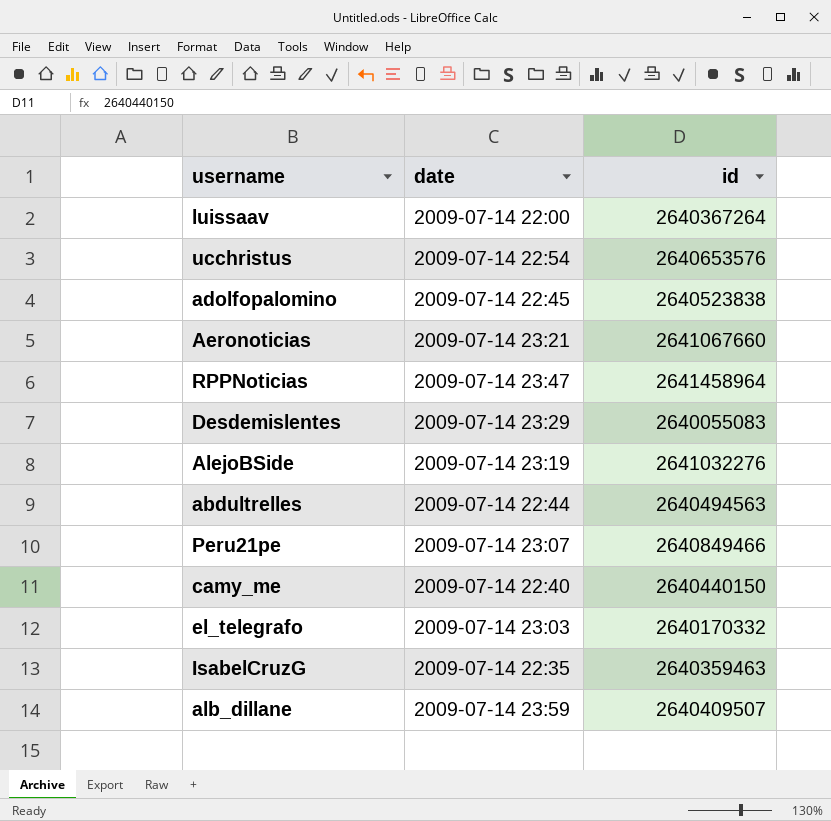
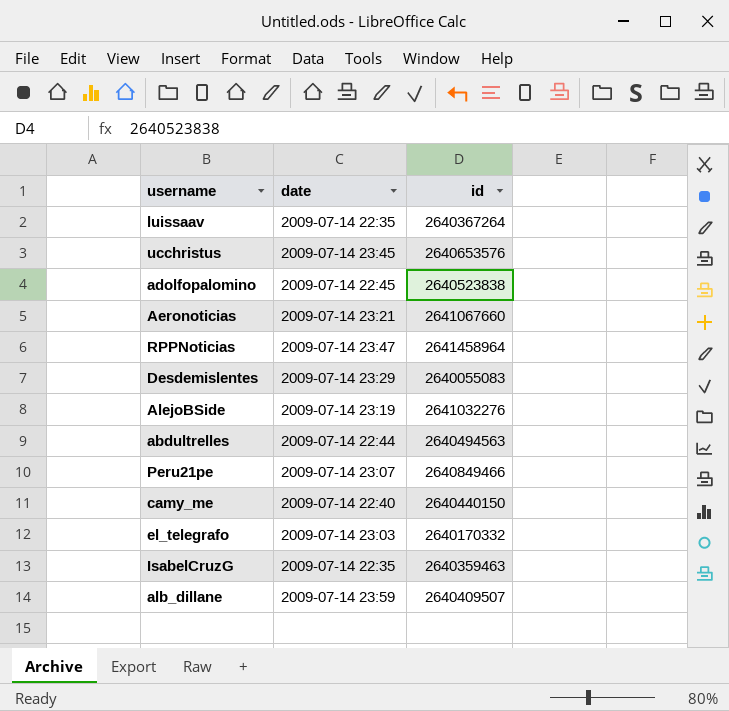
luissaav | date: 2009-07-14 22:00 -> 2009-07-14 22:35
ucchristus | date: 2009-07-14 22:54 -> 2009-07-14 23:45

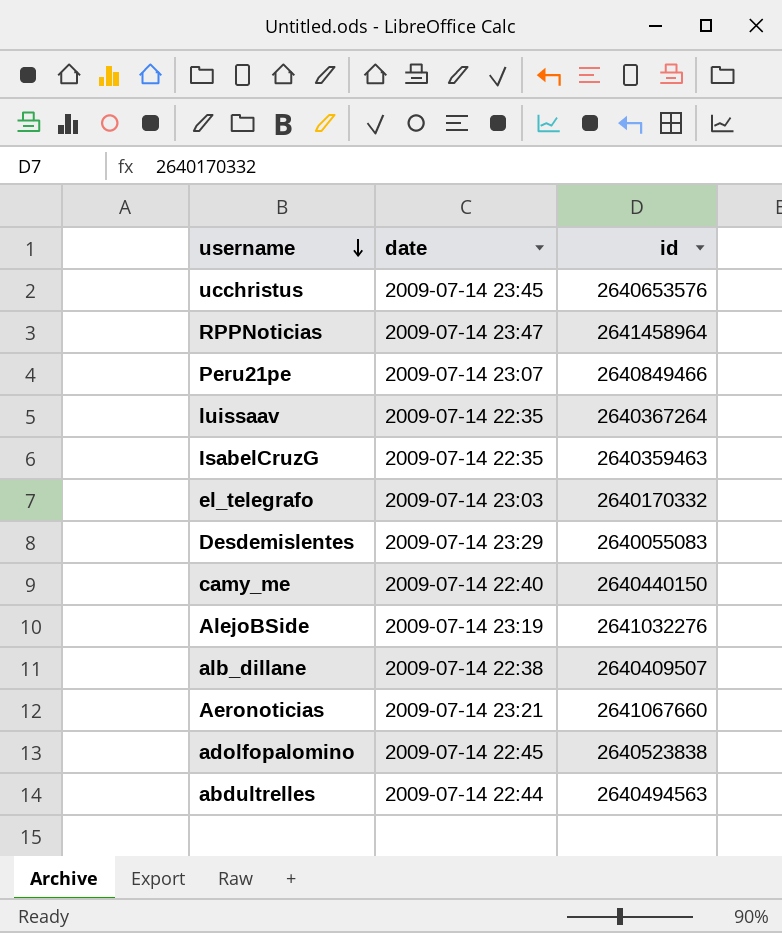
row order: none -> username descending
alb_dillane | date: 2009-07-14 23:59 -> 2009-07-14 22:38

